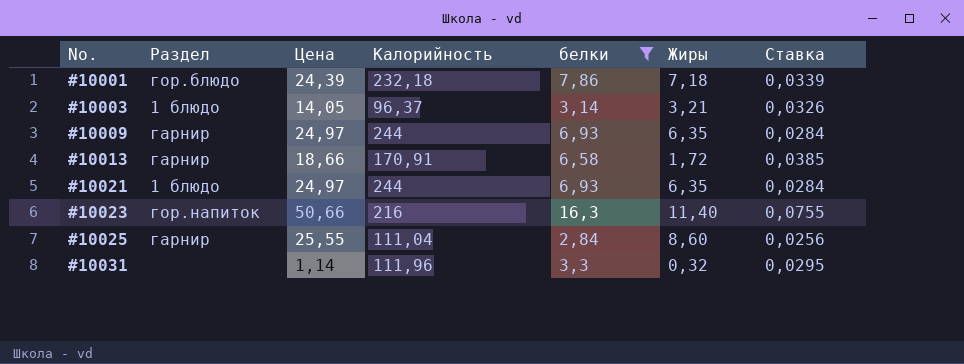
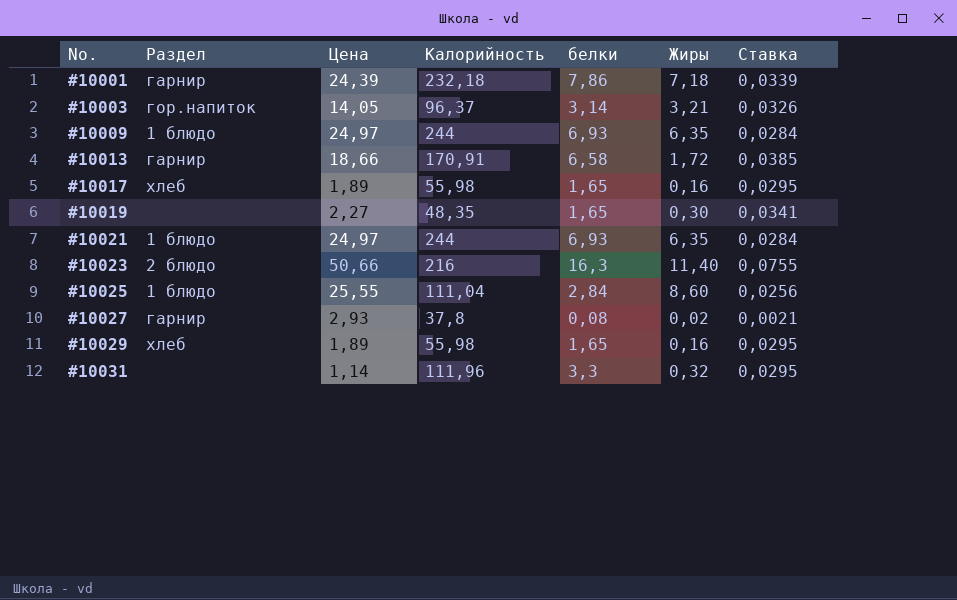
filter: белки >= 2,84 -> none
#10001 | Раздел: гор.блюдо -> гарнир
#10003 | Раздел: 1 блюдо -> гор.напиток
#10009 | Раздел: гарнир -> 1 блюдо
#10023 | Раздел: гор.напиток -> 2 блюдо
#10025 | Раздел: гарнир -> 1 блюдо

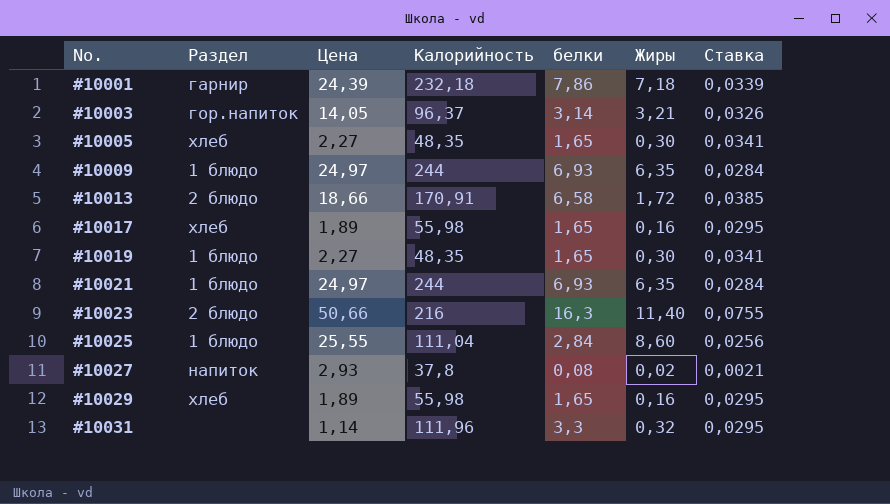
row #10005: none -> хлеб | 2,27 | 48,35 | 1,65 | 0,30 | 0,0341
#10013 | Раздел: гарнир -> 2 блюдо
#10019 | Раздел: none -> 1 блюдо
#10027 | Раздел: гарнир -> напиток

